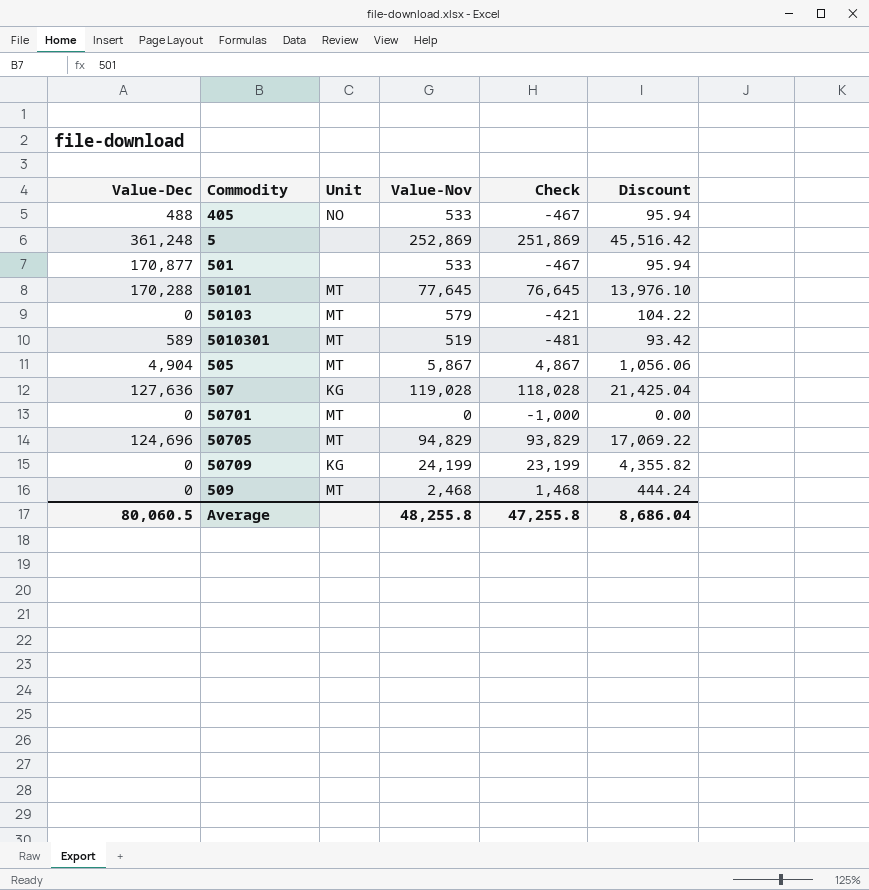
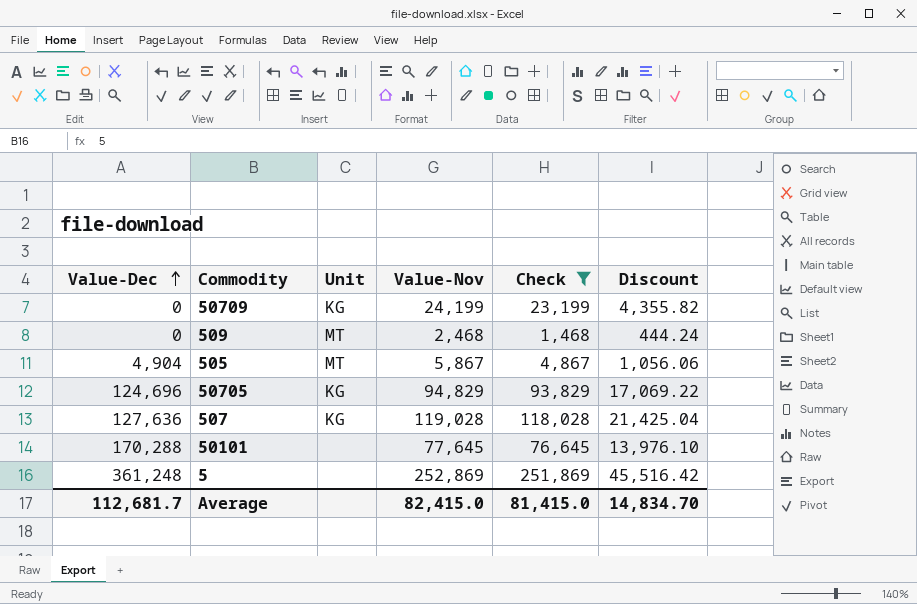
filter: none -> Check >= 1,468
row order: none -> Value-Dec ascending
50705 | Unit: MT -> KG
50101 | Unit: MT -> none
Average | Value-Dec: 80,060.5 -> 112,681.7
Average | Value-Nov: 48,255.8 -> 82,415.0
Average | Check: 47,255.8 -> 81,415.0
Average | Discount: 8,686.04 -> 14,834.70

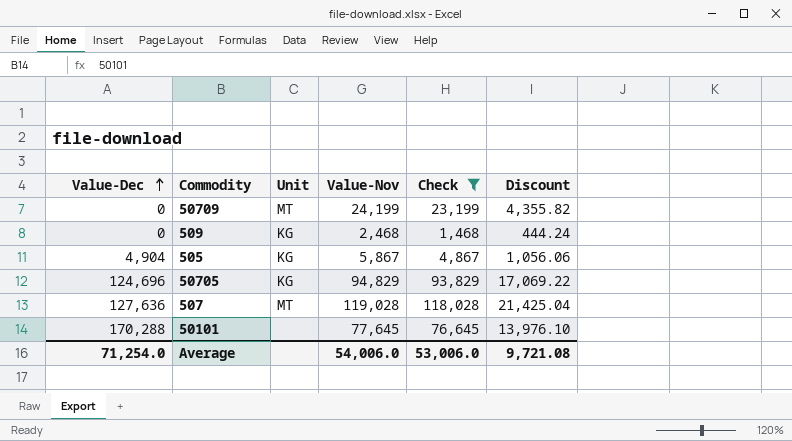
row 5: 361,248 | none | 252,869 | 251,869 | 45,516.42 -> none
50709 | Unit: KG -> MT
509 | Unit: MT -> KG
505 | Unit: MT -> KG
507 | Unit: KG -> MT
Average | Value-Dec: 112,681.7 -> 71,254.0
Average | Value-Nov: 82,415.0 -> 54,006.0
Average | Check: 81,415.0 -> 53,006.0
Average | Discount: 14,834.70 -> 9,721.08

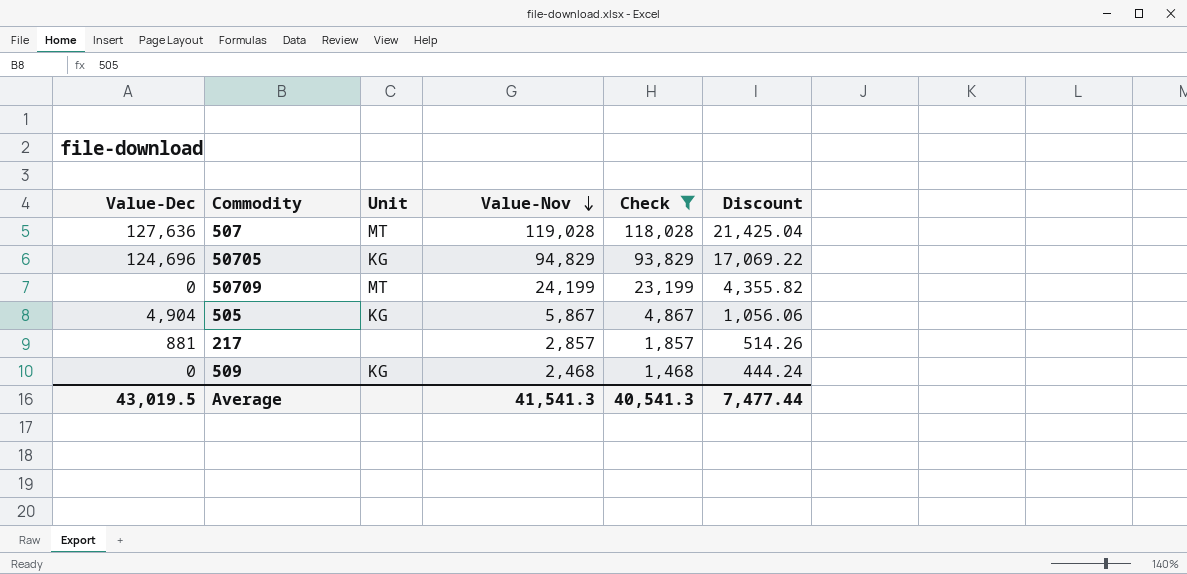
row order: Value-Dec ascending -> Value-Nov descending
row 50101: 170,288 | none | 77,645 | 76,645 | 13,976.10 -> none
row 217: none -> 881 | none | 2,857 | 1,857 | 514.26
Average | Value-Dec: 71,254.0 -> 43,019.5
Average | Value-Nov: 54,006.0 -> 41,541.3
Average | Check: 53,006.0 -> 40,541.3
Average | Discount: 9,721.08 -> 7,477.44

